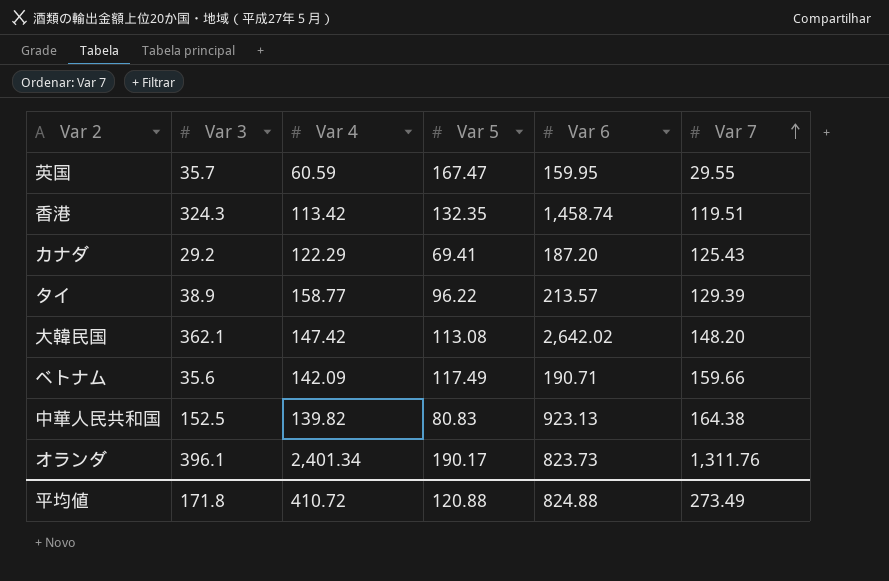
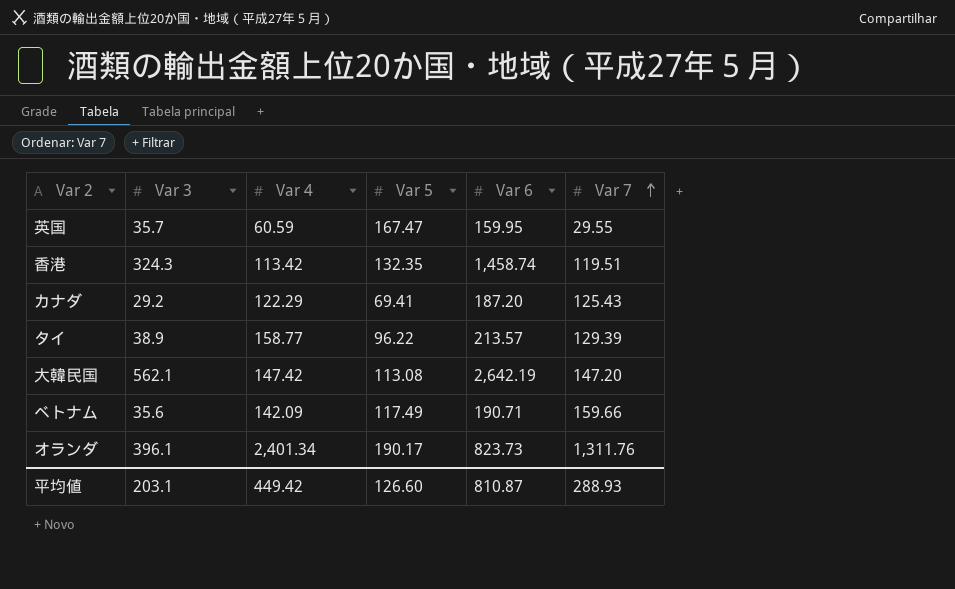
row 中華人民共和国: 152.5 | 139.82 | 80.83 | 923.13 | 164.38 -> none
大韓民国 | Var 3: 362.1 -> 562.1
大韓民国 | Var 6: 2,642.02 -> 2,642.19
大韓民国 | Var 7: 148.20 -> 147.20
平均値 | Var 3: 171.8 -> 203.1
平均値 | Var 4: 410.72 -> 449.42
平均値 | Var 5: 120.88 -> 126.60
平均値 | Var 6: 824.88 -> 810.87
平均値 | Var 7: 273.49 -> 288.93

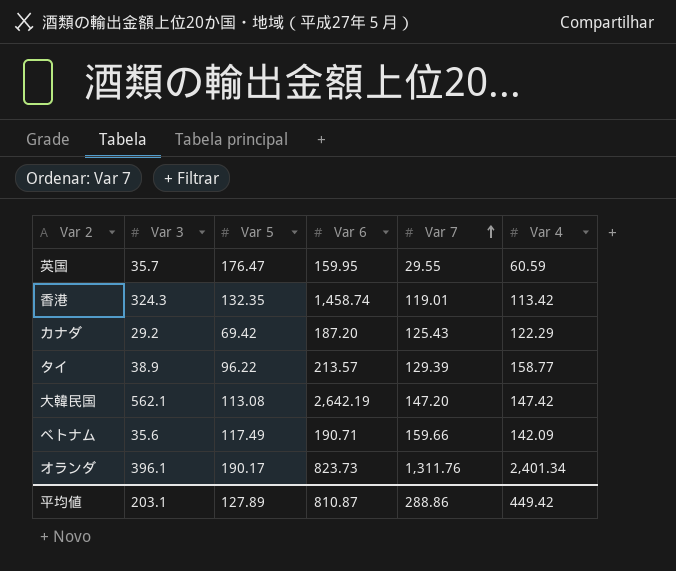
column Var 4 | position: 3 -> 6
英国 | Var 5: 167.47 -> 176.47
香港 | Var 7: 119.51 -> 119.01
カナダ | Var 5: 69.41 -> 69.42
平均値 | Var 5: 126.60 -> 127.89
平均値 | Var 7: 288.93 -> 288.86

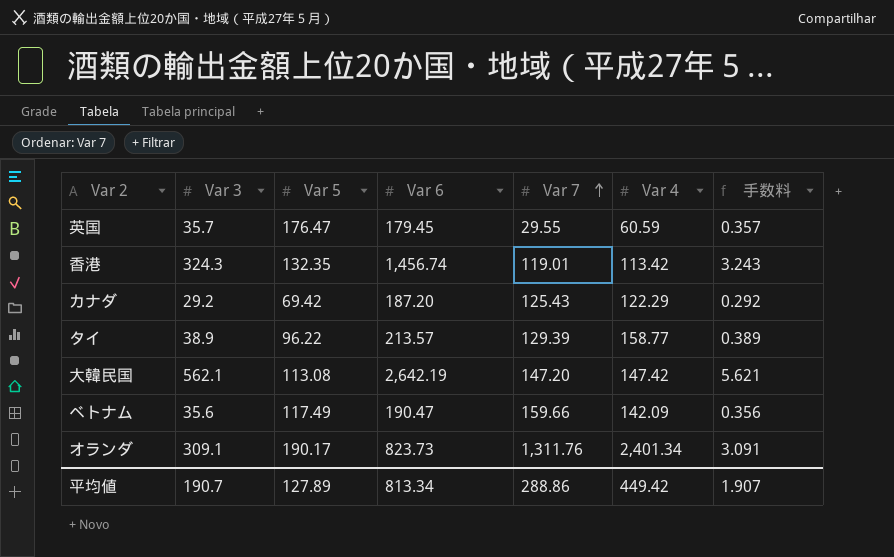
column 手数料 | formula: none -> [Var 3] * 0.01
英国 | Var 6: 159.95 -> 179.45
香港 | Var 6: 1,458.74 -> 1,456.74
ベトナム | Var 6: 190.71 -> 190.47
オランダ | Var 3: 396.1 -> 309.1
平均値 | Var 3: 203.1 -> 190.7
平均値 | Var 6: 810.87 -> 813.34

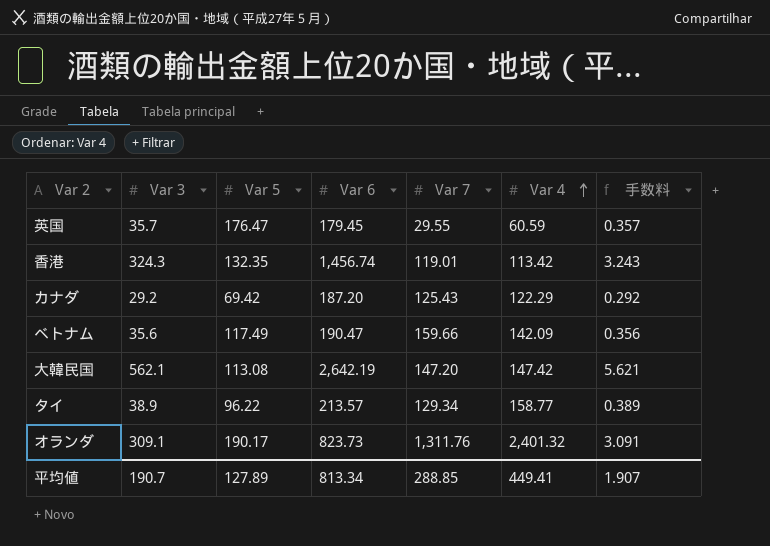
row order: Var 7 ascending -> Var 4 ascending
タイ | Var 7: 129.39 -> 129.34
オランダ | Var 4: 2,401.34 -> 2,401.32
平均値 | Var 7: 288.86 -> 288.85
平均値 | Var 4: 449.42 -> 449.41

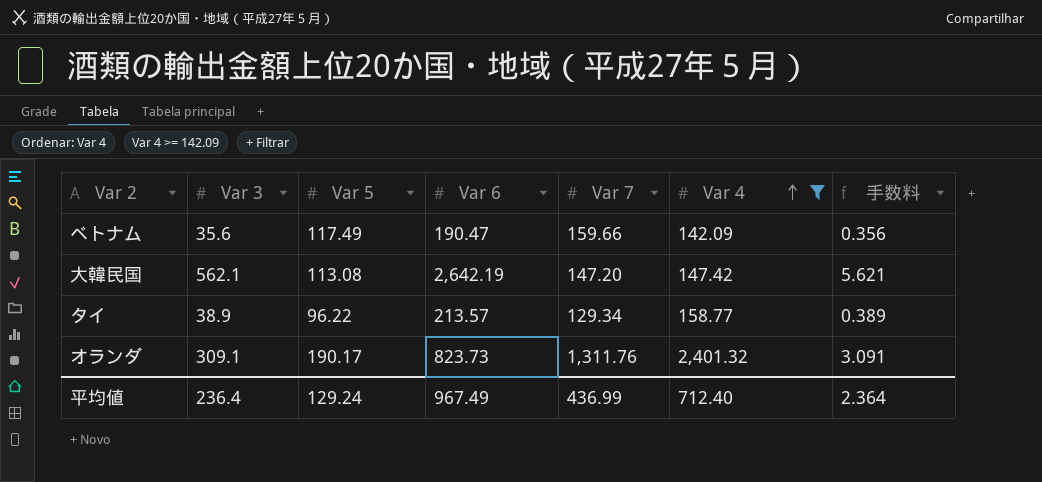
filter: none -> Var 4 >= 142.09
平均値 | Var 3: 190.7 -> 236.4
平均値 | Var 5: 127.89 -> 129.24
平均値 | Var 6: 813.34 -> 967.49
平均値 | Var 7: 288.85 -> 436.99
平均値 | Var 4: 449.41 -> 712.40
平均値 | 手数料: 1.907 -> 2.364

